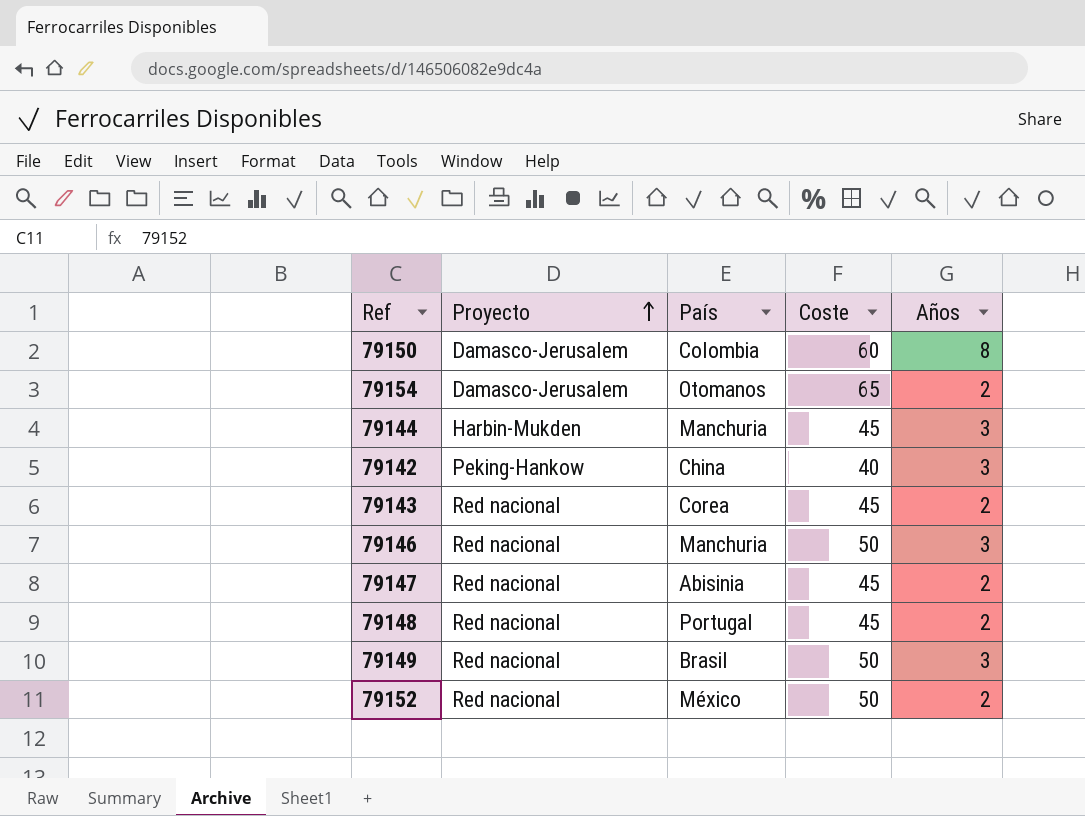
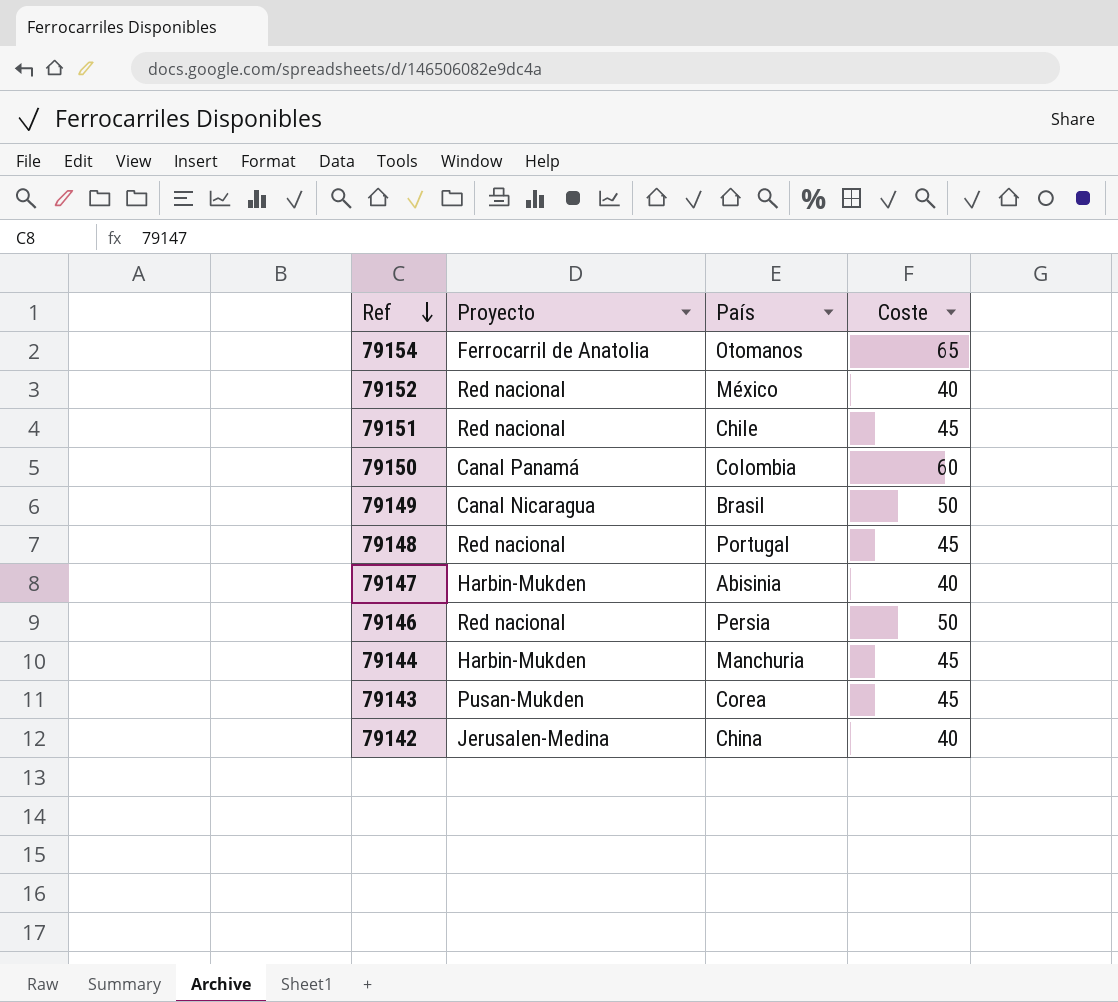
row order: Proyecto ascending -> Ref descending
column Años | position: 5 -> none
79154 | Proyecto: Damasco-Jerusalem -> Ferrocarril de Anatolia
79152 | Coste: 50 -> 40
row 79151: none -> Red nacional | Chile | 45
79150 | Proyecto: Damasco-Jerusalem -> Canal Panamá
79149 | Proyecto: Red nacional -> Canal Nicaragua
79147 | Proyecto: Red nacional -> Harbin-Mukden
79147 | Coste: 45 -> 40
79146 | País: Manchuria -> Persia
79143 | Proyecto: Red nacional -> Pusan-Mukden
79142 | Proyecto: Peking-Hankow -> Jerusalen-Medina

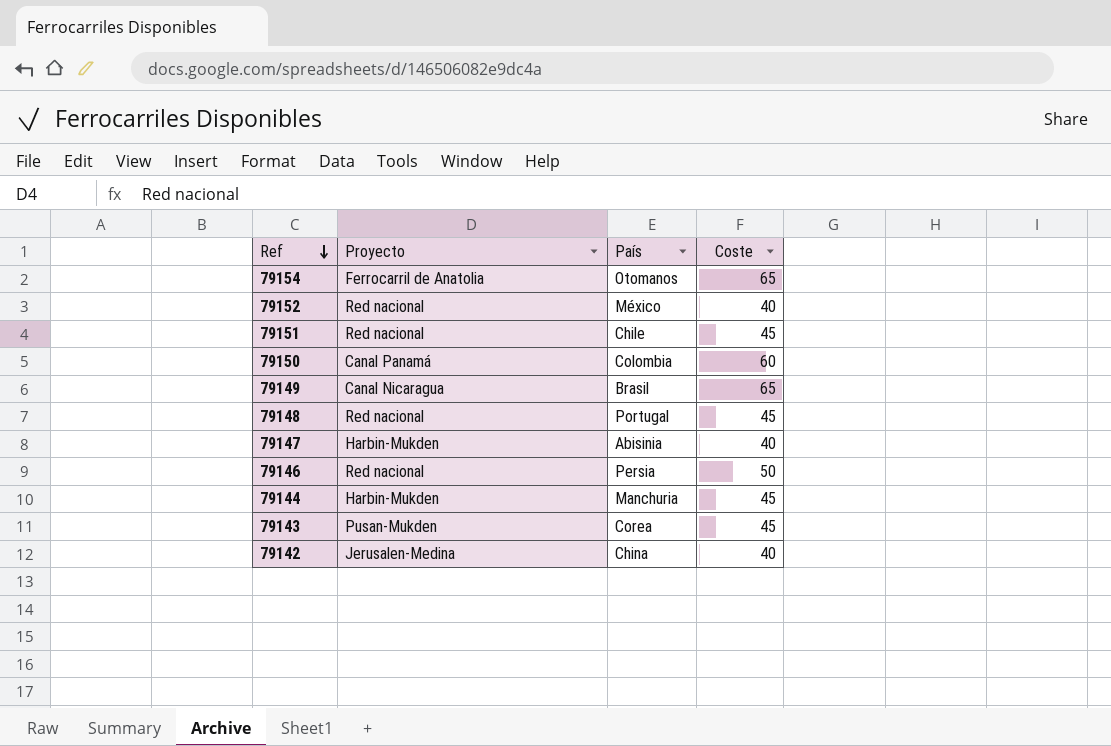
79149 | Coste: 50 -> 65

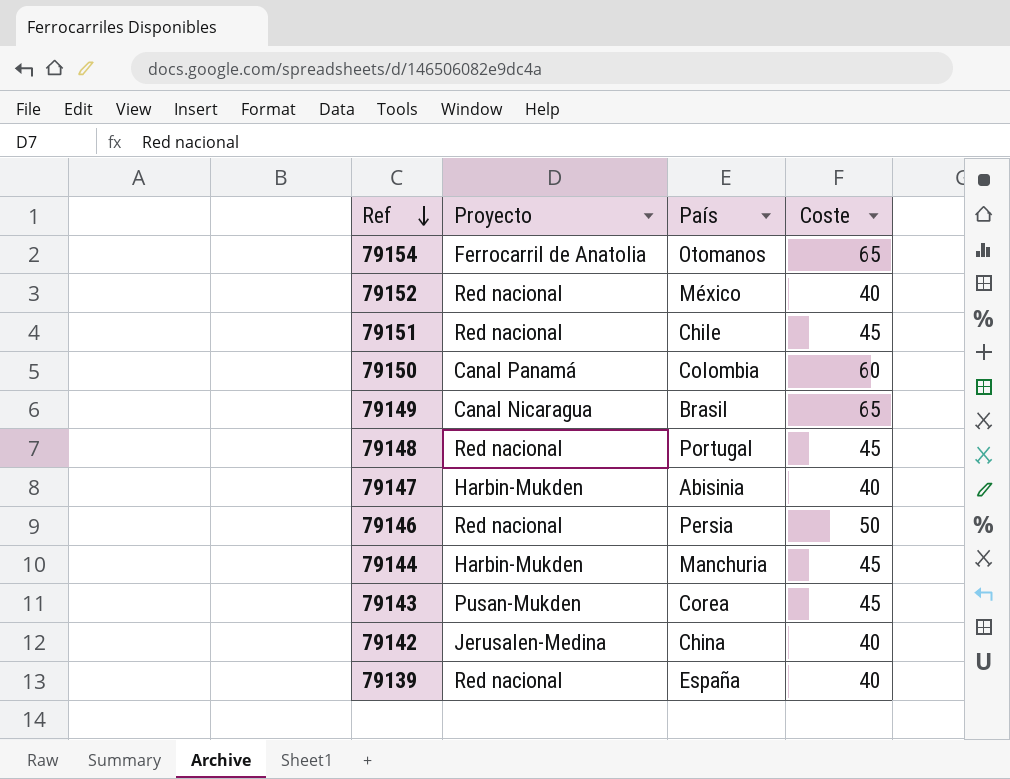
row 79139: none -> Red nacional | España | 40

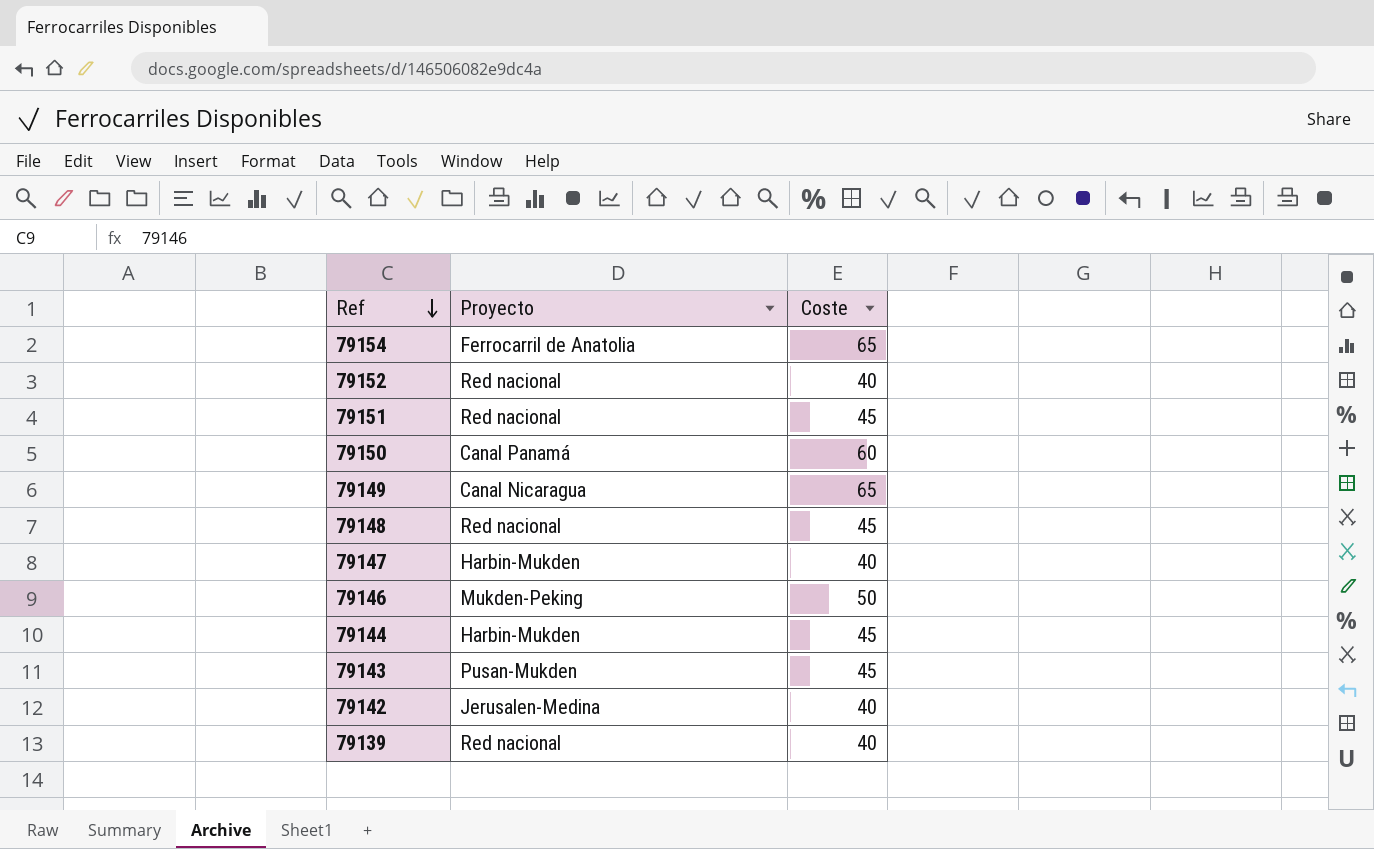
column País | position: 3 -> none
79146 | Proyecto: Red nacional -> Mukden-Peking

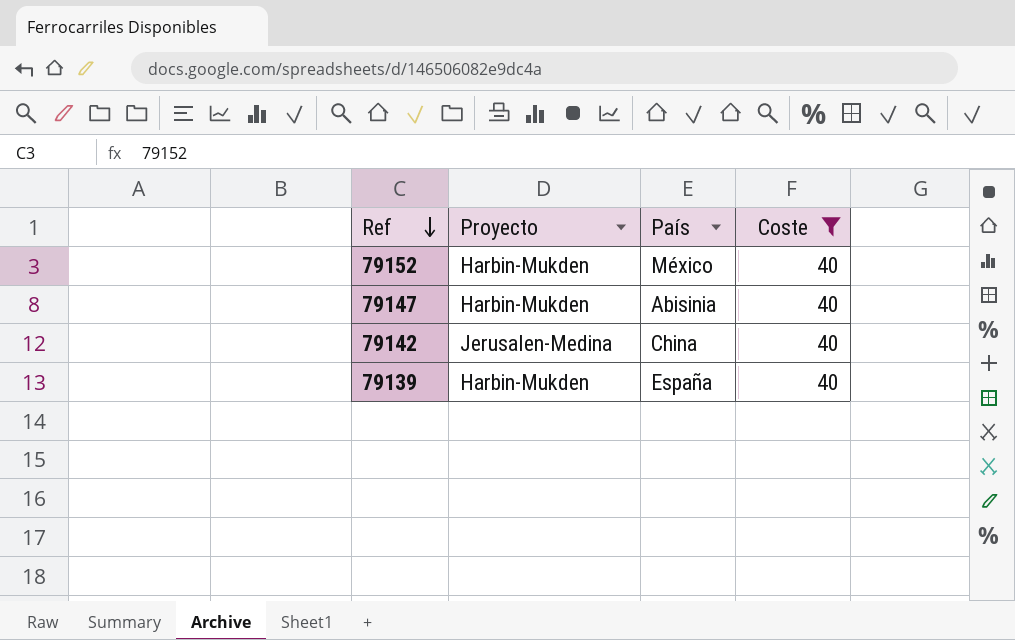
filter: none -> Coste = 40
column País | position: none -> 3
79152 | Proyecto: Red nacional -> Harbin-Mukden
79139 | Proyecto: Red nacional -> Harbin-Mukden

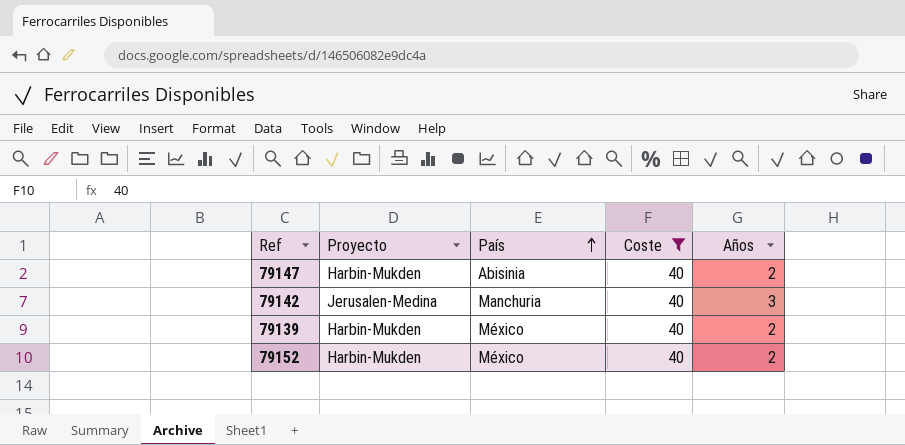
row order: Ref descending -> País ascending
column Años | position: none -> 5
79142 | País: China -> Manchuria
79139 | País: España -> México

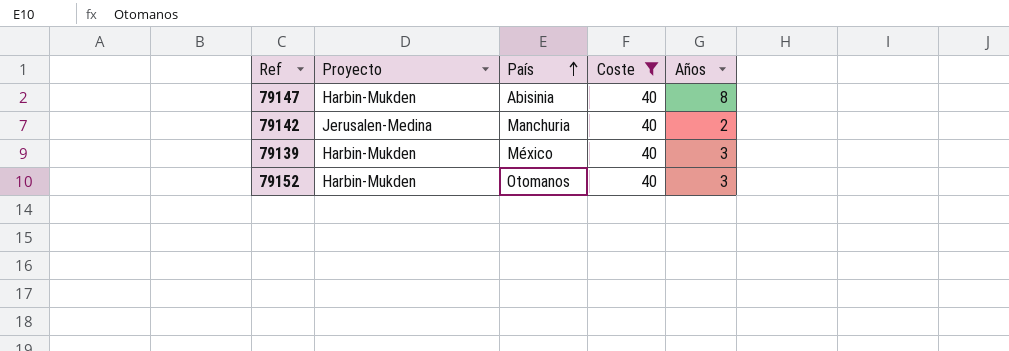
79147 | Años: 2 -> 8
79142 | Años: 3 -> 2
79139 | Años: 2 -> 3
79152 | País: México -> Otomanos
79152 | Años: 2 -> 3

